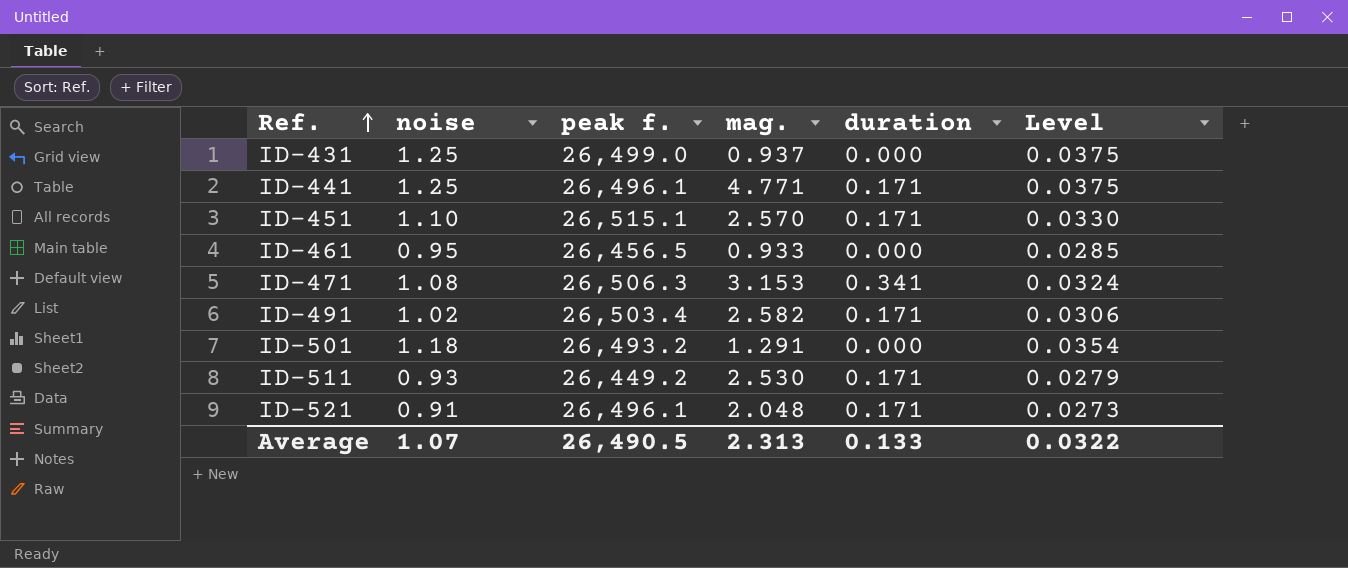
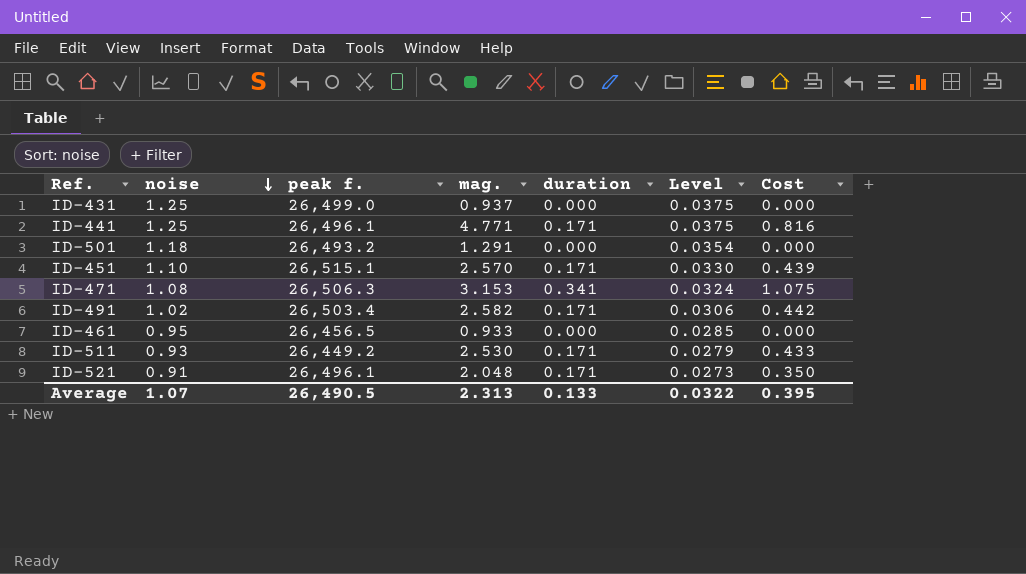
row order: Ref. ascending -> noise descending
column Cost | formula: none -> [mag.] * [duration]

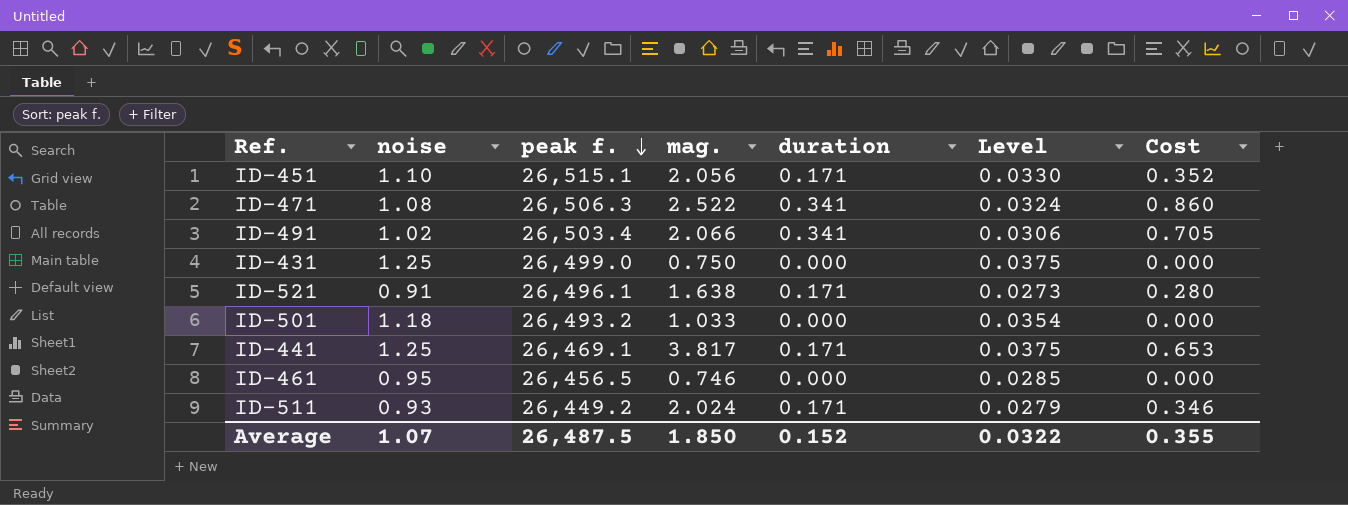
row order: noise descending -> peak f. descending
ID-451 | mag.: 2.570 -> 2.056
ID-451 | Cost: 0.439 -> 0.352
ID-471 | mag.: 3.153 -> 2.522
ID-471 | Cost: 1.075 -> 0.860
ID-491 | mag.: 2.582 -> 2.066
ID-491 | duration: 0.171 -> 0.341
ID-491 | Cost: 0.442 -> 0.705
ID-431 | mag.: 0.937 -> 0.750
ID-521 | mag.: 2.048 -> 1.638
ID-521 | Cost: 0.350 -> 0.280
ID-501 | mag.: 1.291 -> 1.033
ID-441 | peak f.: 26,496.1 -> 26,469.1
ID-441 | mag.: 4.771 -> 3.817
ID-441 | Cost: 0.816 -> 0.653
ID-461 | mag.: 0.933 -> 0.746
ID-511 | mag.: 2.530 -> 2.024
ID-511 | Cost: 0.433 -> 0.346
Average | peak f.: 26,490.5 -> 26,487.5
Average | mag.: 2.313 -> 1.850
Average | duration: 0.133 -> 0.152
Average | Cost: 0.395 -> 0.355

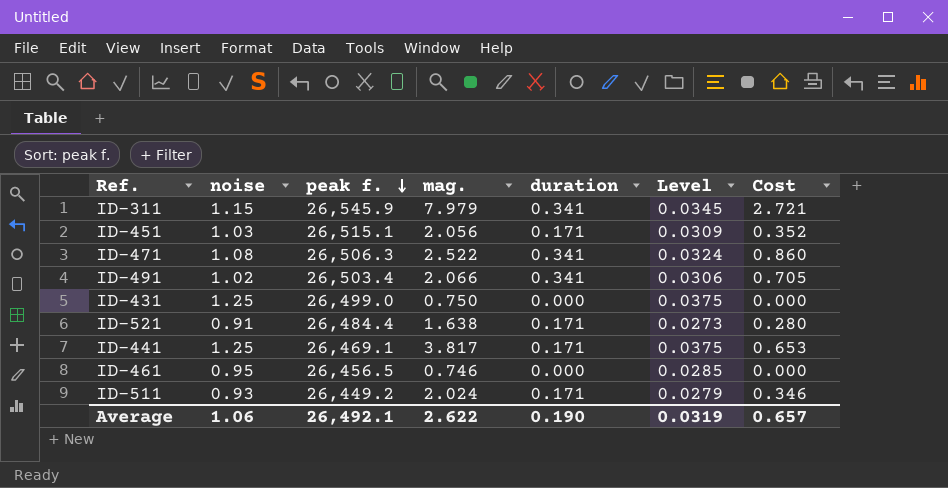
row ID-501: 1.18 | 26,493.2 | 1.033 | 0.000 | 0.0354 | 0.000 -> none
row ID-311: none -> 1.15 | 26,545.9 | 7.979 | 0.341 | 0.0345 | 2.721
ID-451 | noise: 1.10 -> 1.03
ID-451 | Level: 0.0330 -> 0.0309
ID-521 | peak f.: 26,496.1 -> 26,484.4
Average | noise: 1.07 -> 1.06
Average | peak f.: 26,487.5 -> 26,492.1
Average | mag.: 1.850 -> 2.622
Average | duration: 0.152 -> 0.190
Average | Level: 0.0322 -> 0.0319
Average | Cost: 0.355 -> 0.657

